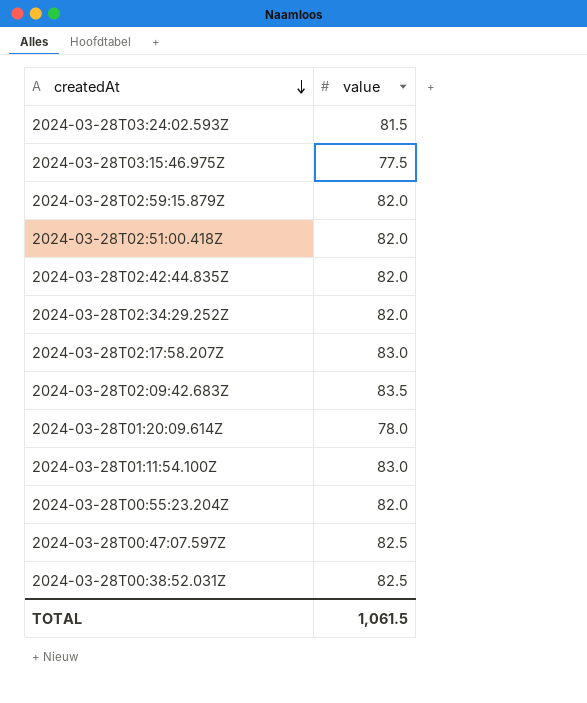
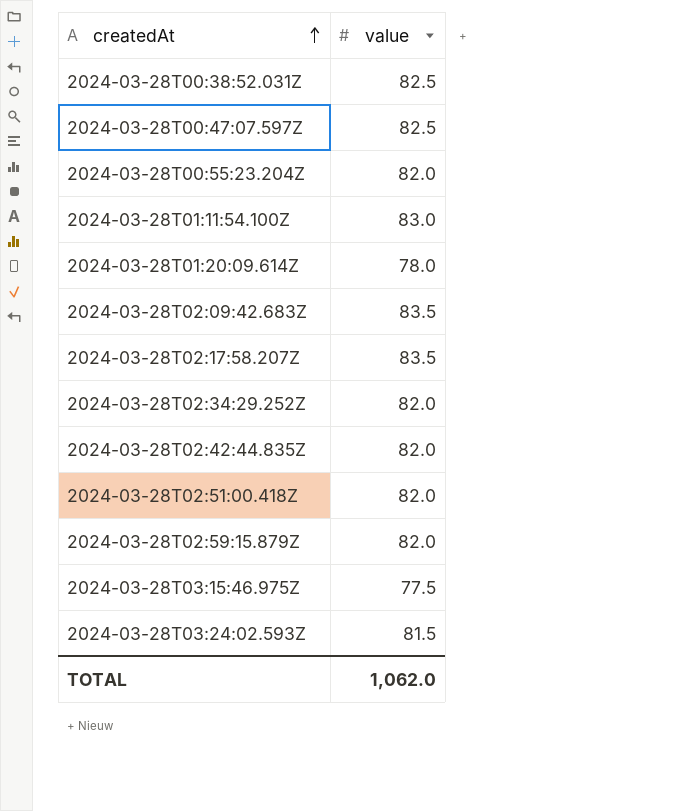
row order: createdAt descending -> createdAt ascending
2024-03-28T02:17:58.207Z | value: 83.0 -> 83.5
TOTAL | value: 1,061.5 -> 1,062.0

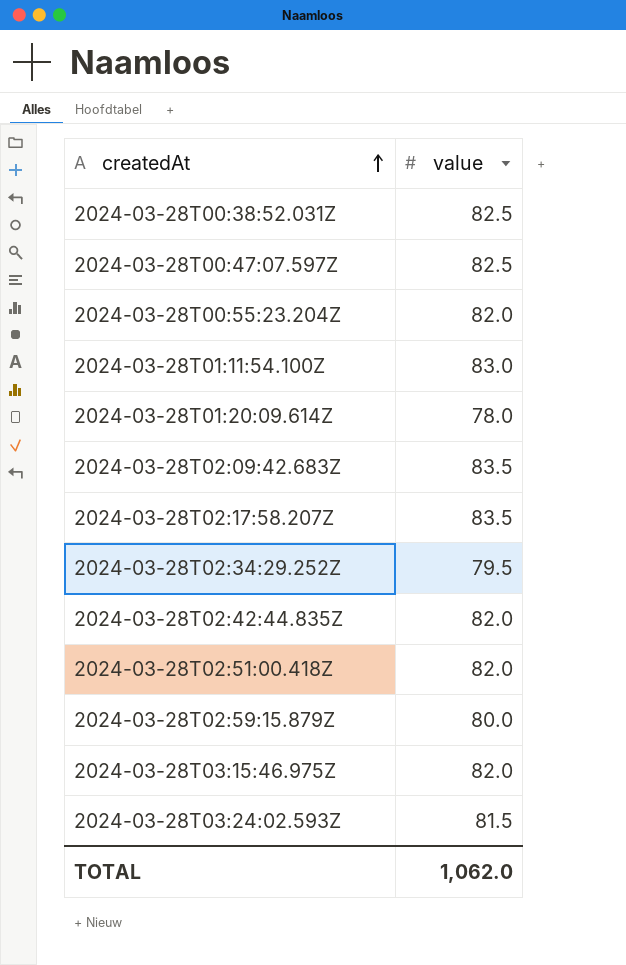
2024-03-28T02:34:29.252Z | value: 82.0 -> 79.5
2024-03-28T02:59:15.879Z | value: 82.0 -> 80.0
2024-03-28T03:15:46.975Z | value: 77.5 -> 82.0

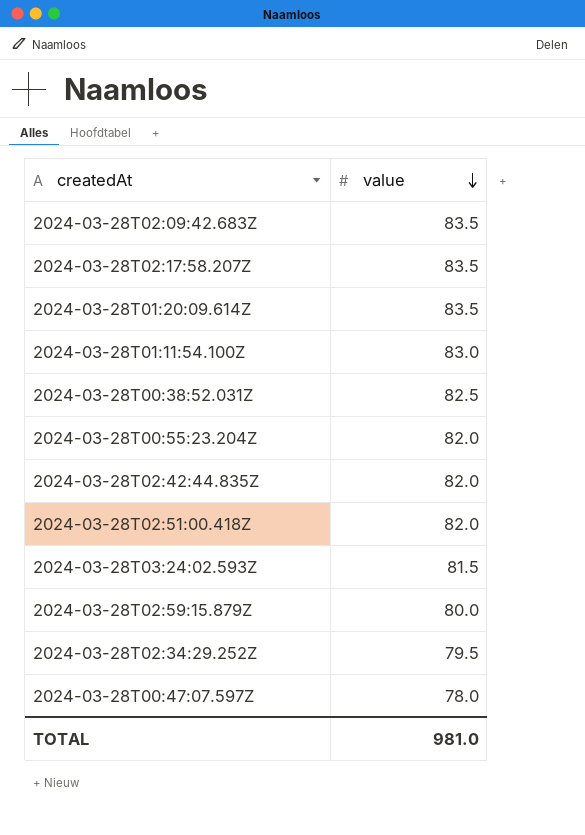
row order: createdAt ascending -> value descending
row 2024-03-28T03:15:46.975Z: 82.0 -> none
2024-03-28T01:20:09.614Z | value: 78.0 -> 83.5
2024-03-28T00:47:07.597Z | value: 82.5 -> 78.0
TOTAL | value: 1,062.0 -> 981.0

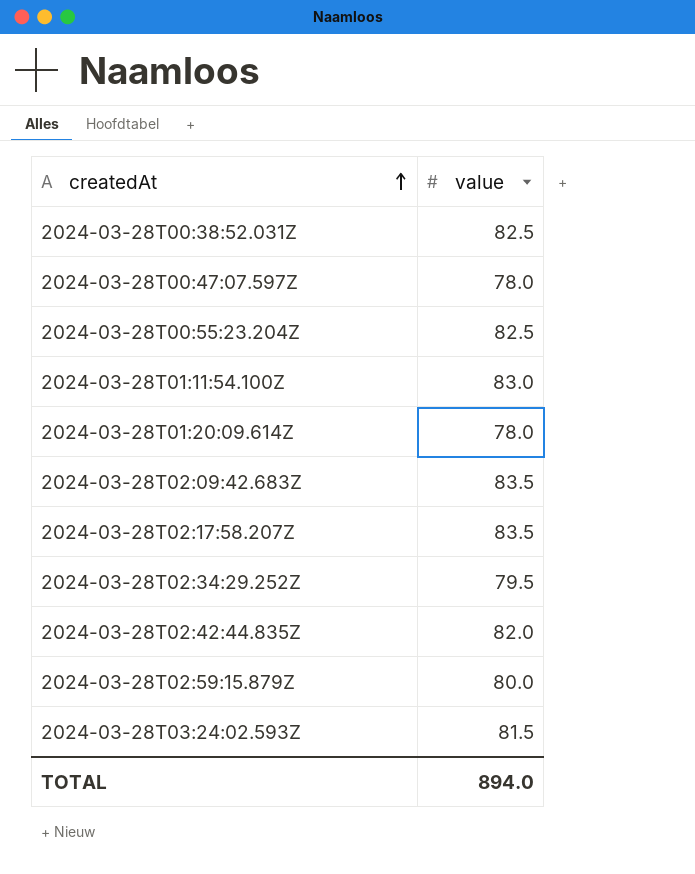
row order: value descending -> createdAt ascending
row 2024-03-28T02:51:00.418Z: 82.0 -> none
2024-03-28T00:55:23.204Z | value: 82.0 -> 82.5
2024-03-28T01:20:09.614Z | value: 83.5 -> 78.0
TOTAL | value: 981.0 -> 894.0

